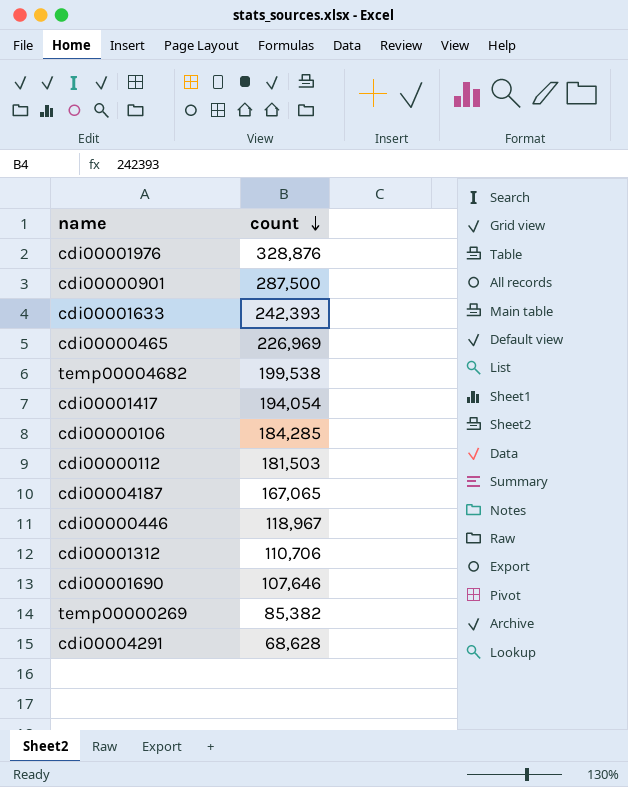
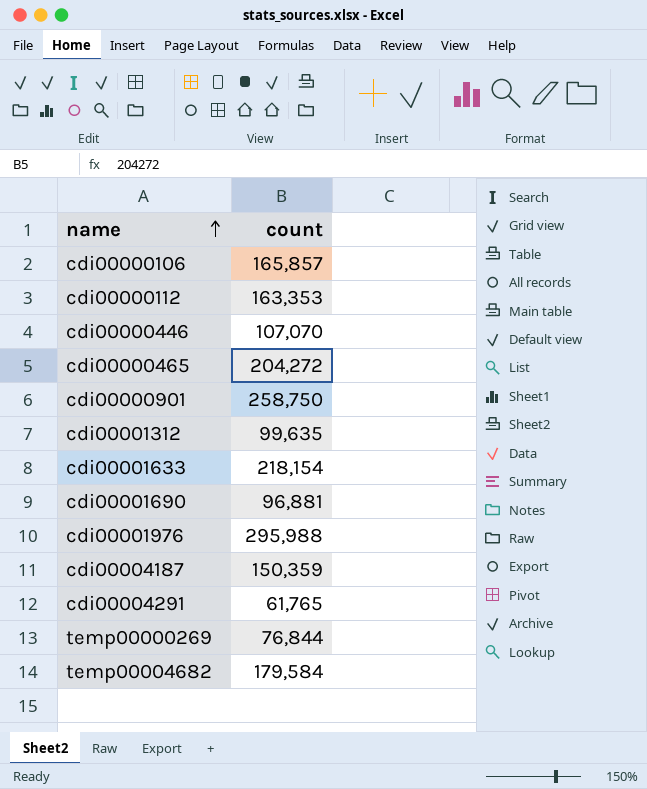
row order: count descending -> name ascending
row cdi00001417: 194,054 -> none
cdi00000106 | count: 184,285 -> 165,857
cdi00000112 | count: 181,503 -> 163,353
cdi00000446 | count: 118,967 -> 107,070
cdi00000465 | count: 226,969 -> 204,272
cdi00000901 | count: 287,500 -> 258,750
cdi00001312 | count: 110,706 -> 99,635
cdi00001633 | count: 242,393 -> 218,154
cdi00001690 | count: 107,646 -> 96,881
cdi00001976 | count: 328,876 -> 295,988
cdi00004187 | count: 167,065 -> 150,359
cdi00004291 | count: 68,628 -> 61,765
temp00000269 | count: 85,382 -> 76,844
temp00004682 | count: 199,538 -> 179,584

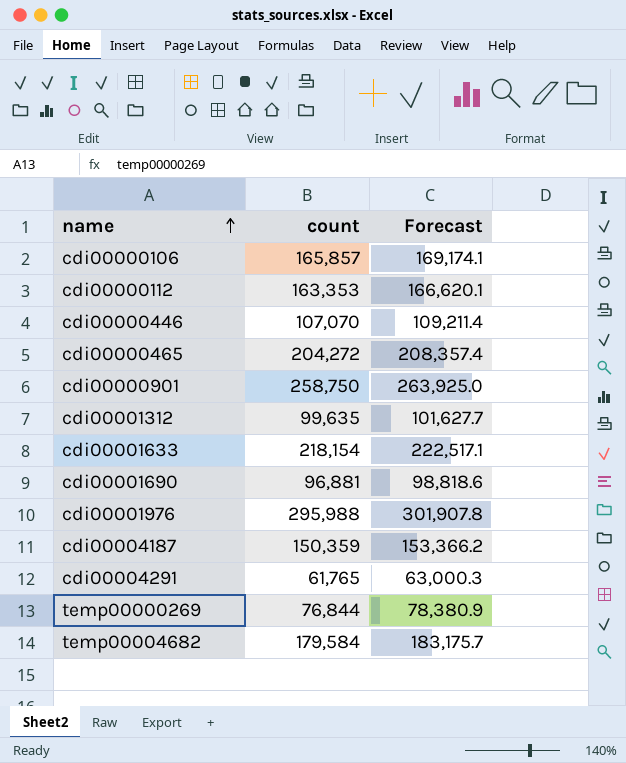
column Forecast | formula: none -> [count] * 1.02

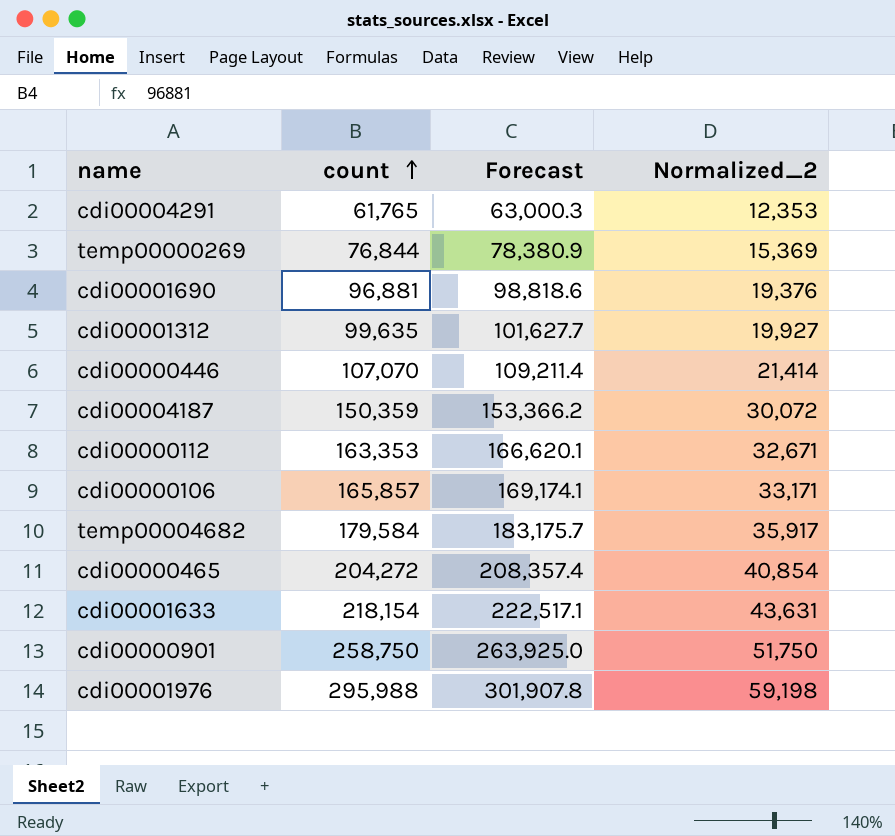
row order: name ascending -> count ascending
column Normalized_2 | formula: none -> [count] * 0.2

